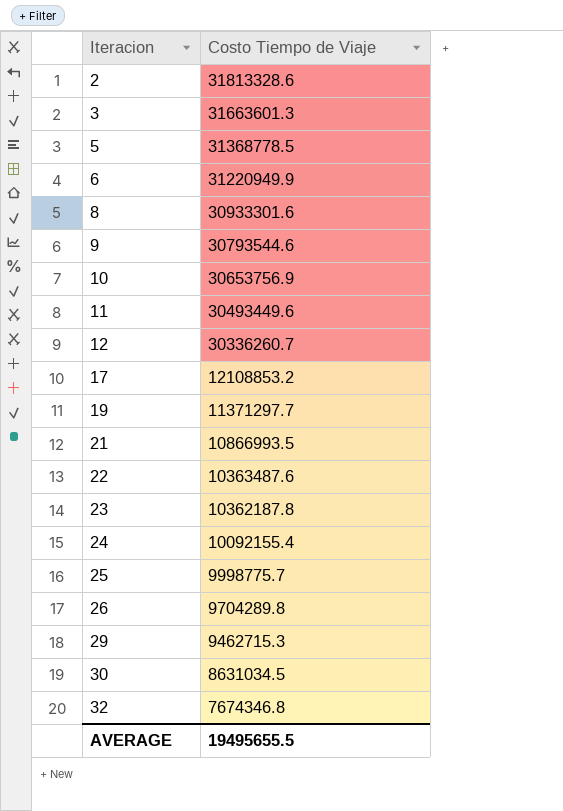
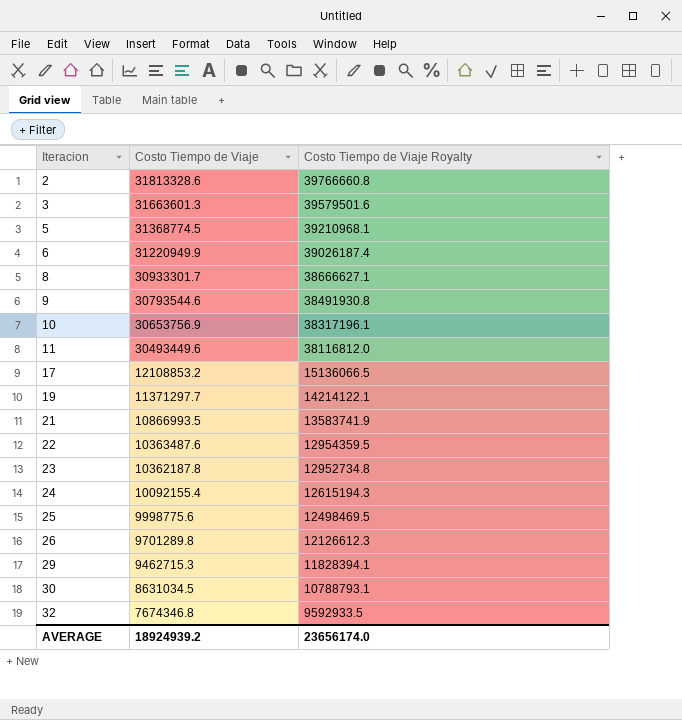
column Costo Tiempo de Viaje Royalty | formula: none -> [Costo Tiempo de Viaje] * 1.25
row 12: 30336260.7 -> none
5 | Costo Tiempo de Viaje: 31368778.5 -> 31368774.5
8 | Costo Tiempo de Viaje: 30933301.6 -> 30933301.7
25 | Costo Tiempo de Viaje: 9998775.7 -> 9998775.6
26 | Costo Tiempo de Viaje: 9704289.8 -> 9701289.8
AVERAGE | Costo Tiempo de Viaje: 19495655.5 -> 18924939.2

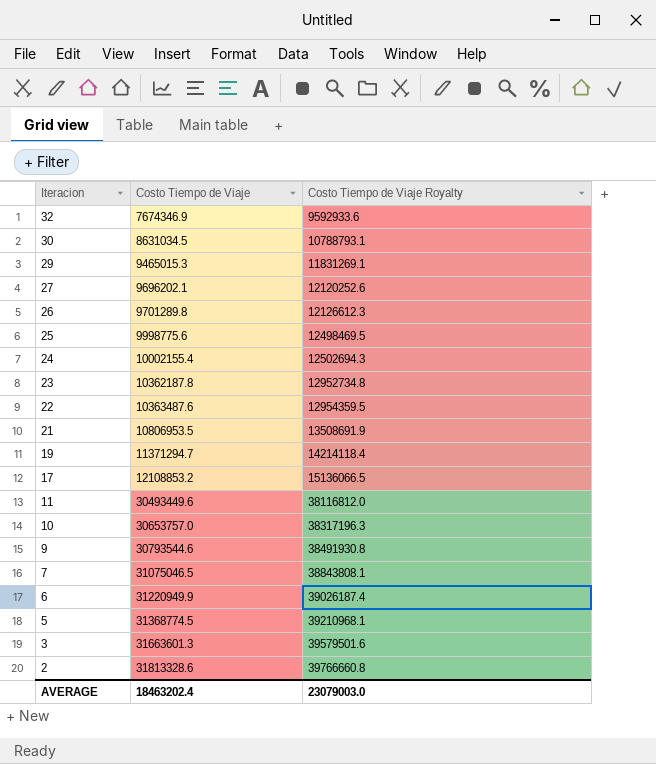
row order: Iteracion ascending -> Iteracion descending
row 8: 30933301.7 | 38666627.1 -> none
32 | Costo Tiempo de Viaje: 7674346.8 -> 7674346.9
32 | Costo Tiempo de Viaje Royalty: 9592933.5 -> 9592933.6
29 | Costo Tiempo de Viaje: 9462715.3 -> 9465015.3
29 | Costo Tiempo de Viaje Royalty: 11828394.1 -> 11831269.1
row 27: none -> 9696202.1 | 12120252.6
24 | Costo Tiempo de Viaje: 10092155.4 -> 10002155.4
24 | Costo Tiempo de Viaje Royalty: 12615194.3 -> 12502694.3
21 | Costo Tiempo de Viaje: 10866993.5 -> 10806953.5
21 | Costo Tiempo de Viaje Royalty: 13583741.9 -> 13508691.9
19 | Costo Tiempo de Viaje: 11371297.7 -> 11371294.7
19 | Costo Tiempo de Viaje Royalty: 14214122.1 -> 14214118.4
10 | Costo Tiempo de Viaje: 30653756.9 -> 30653757.0
10 | Costo Tiempo de Viaje Royalty: 38317196.1 -> 38317196.3
row 7: none -> 31075046.5 | 38843808.1
AVERAGE | Costo Tiempo de Viaje: 18924939.2 -> 18463202.4
AVERAGE | Costo Tiempo de Viaje Royalty: 23656174.0 -> 23079003.0

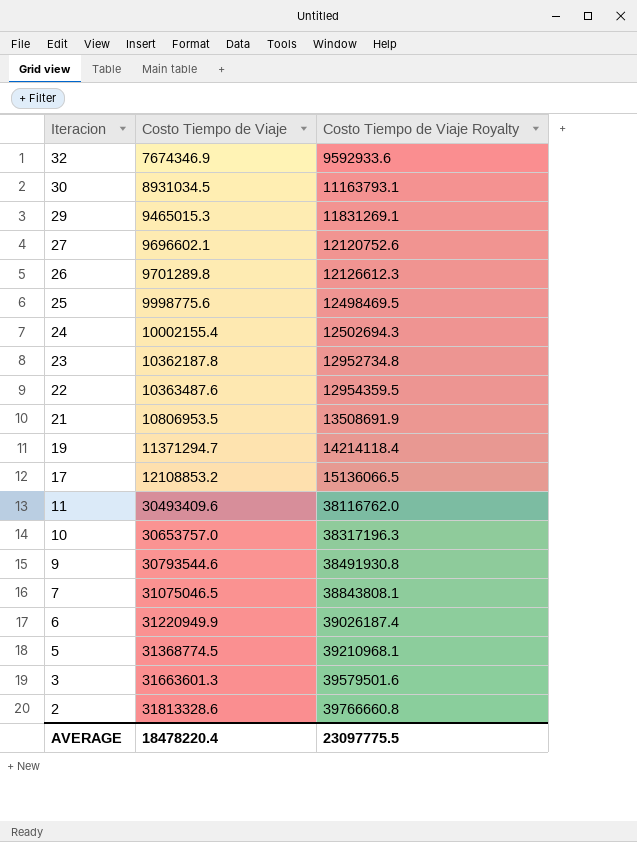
30 | Costo Tiempo de Viaje: 8631034.5 -> 8931034.5
30 | Costo Tiempo de Viaje Royalty: 10788793.1 -> 11163793.1
27 | Costo Tiempo de Viaje: 9696202.1 -> 9696602.1
27 | Costo Tiempo de Viaje Royalty: 12120252.6 -> 12120752.6
11 | Costo Tiempo de Viaje: 30493449.6 -> 30493409.6
11 | Costo Tiempo de Viaje Royalty: 38116812.0 -> 38116762.0
AVERAGE | Costo Tiempo de Viaje: 18463202.4 -> 18478220.4
AVERAGE | Costo Tiempo de Viaje Royalty: 23079003.0 -> 23097775.5

